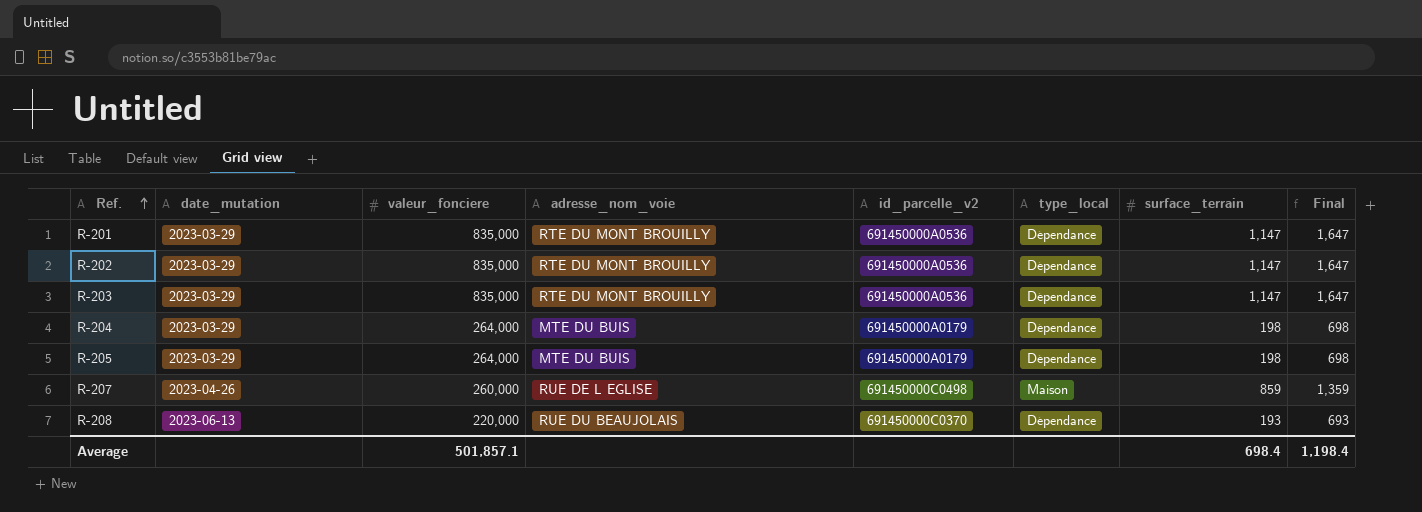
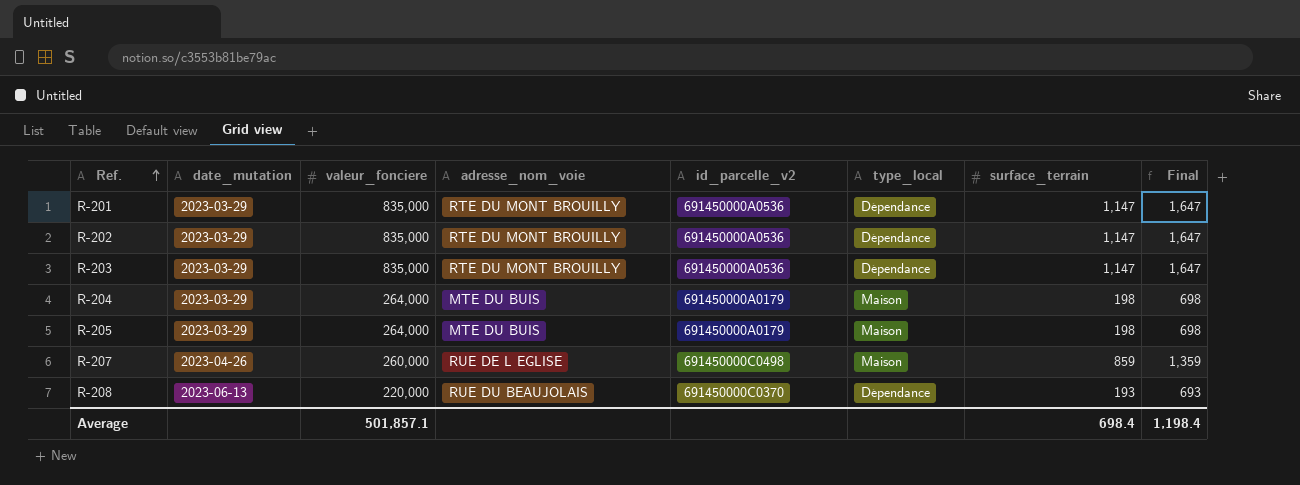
R-204 | type_local: Dépendance -> Maison
R-205 | type_local: Dépendance -> Maison

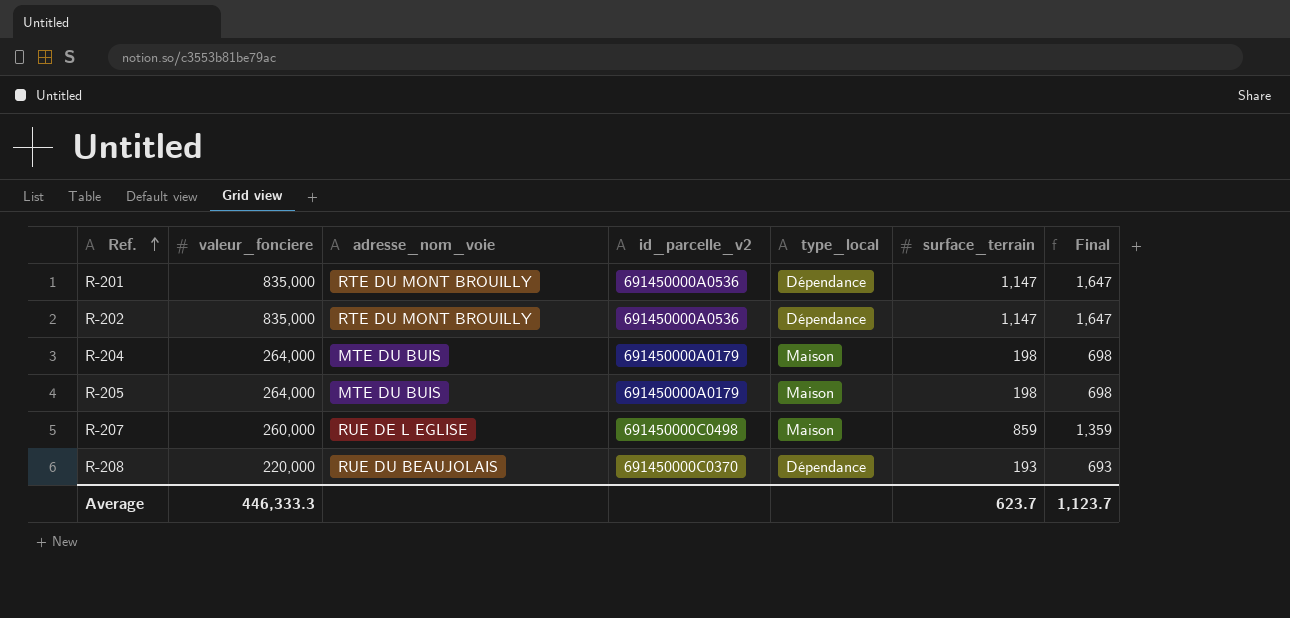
column date_mutation | position: 2 -> none
row R-203: 2023-03-29 | 835,000 | RTE DU MONT BROUILLY | 691450000A0536 | Dépendance | 1,147 | 1,647 -> none
Average | valeur_fonciere: 501,857.1 -> 446,333.3
Average | surface_terrain: 698.4 -> 623.7
Average | Final: 1,198.4 -> 1,123.7

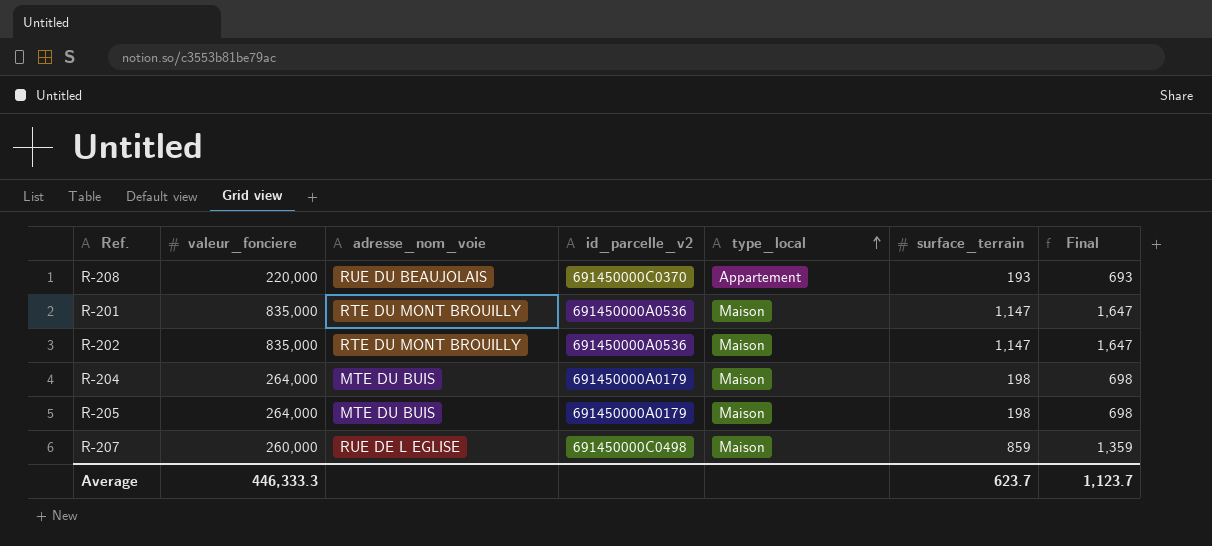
row order: Ref. ascending -> type_local ascending
R-208 | type_local: Dépendance -> Appartement
R-201 | type_local: Dépendance -> Maison
R-202 | type_local: Dépendance -> Maison

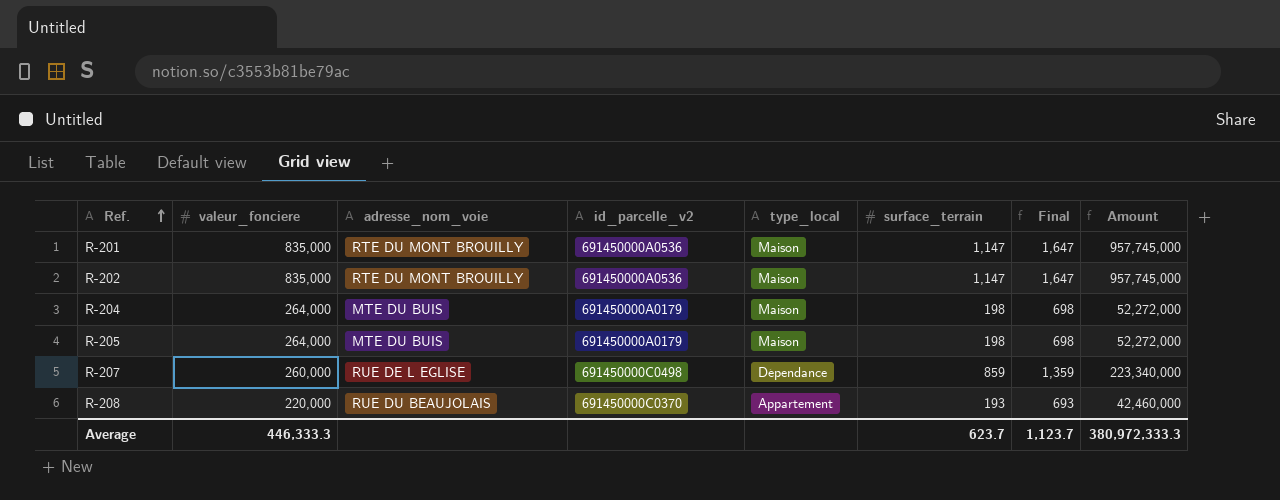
row order: type_local ascending -> Ref. ascending
column Amount | formula: none -> [valeur_fonciere] * [surface_terrain]
R-207 | type_local: Maison -> Dépendance

